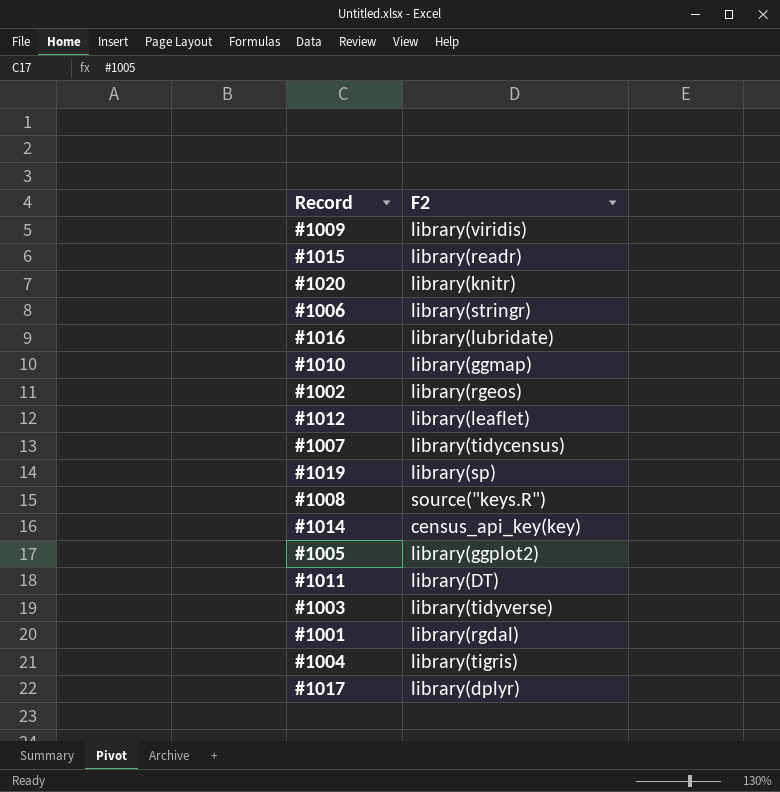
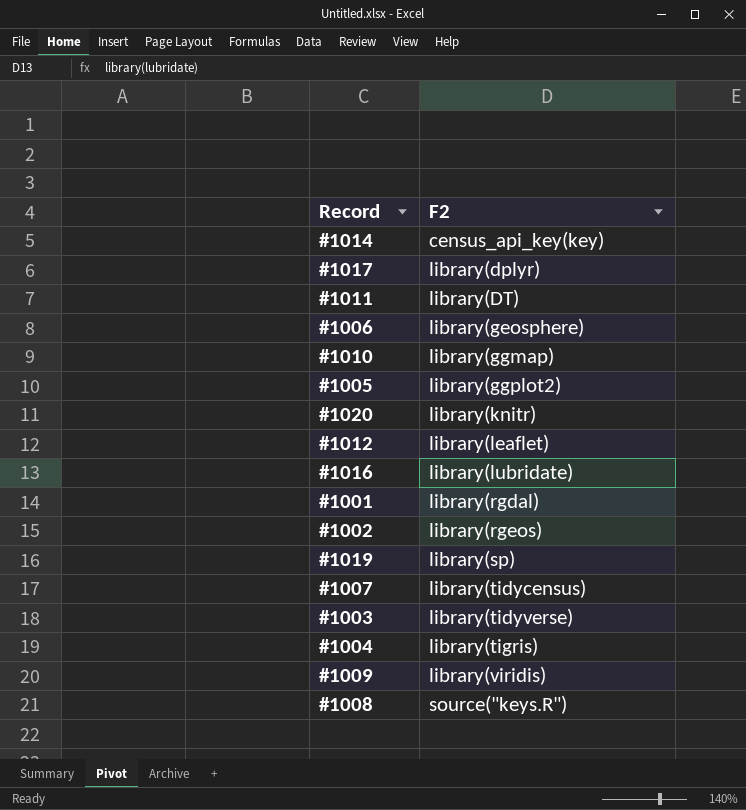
row order: none -> F2 ascending
row #1015: library(readr) -> none
#1006 | F2: library(stringr) -> library(geosphere)

